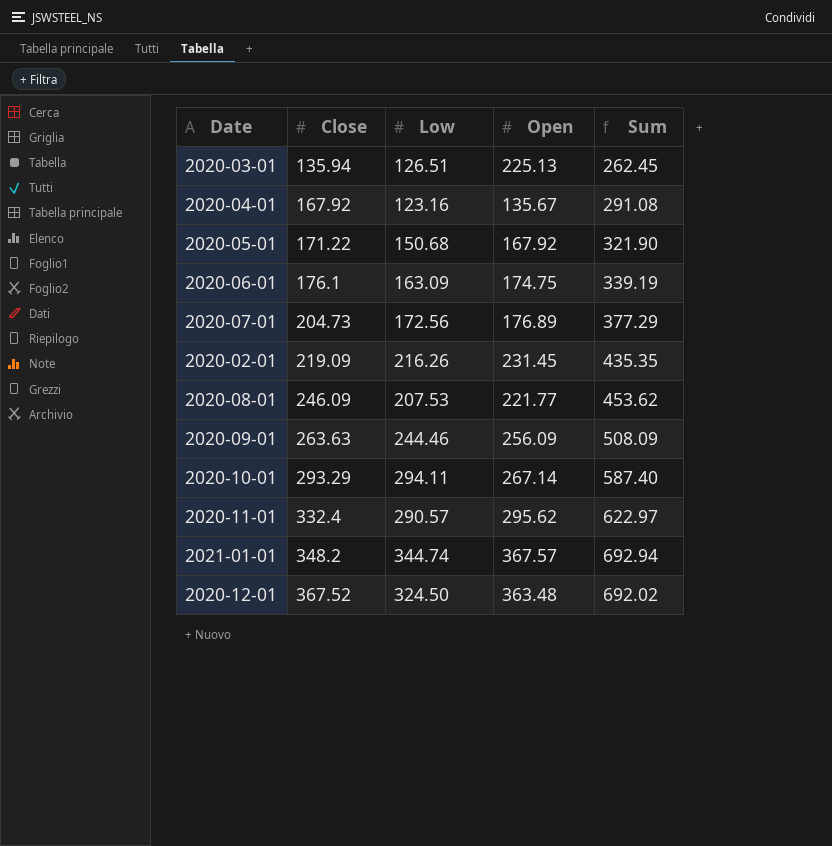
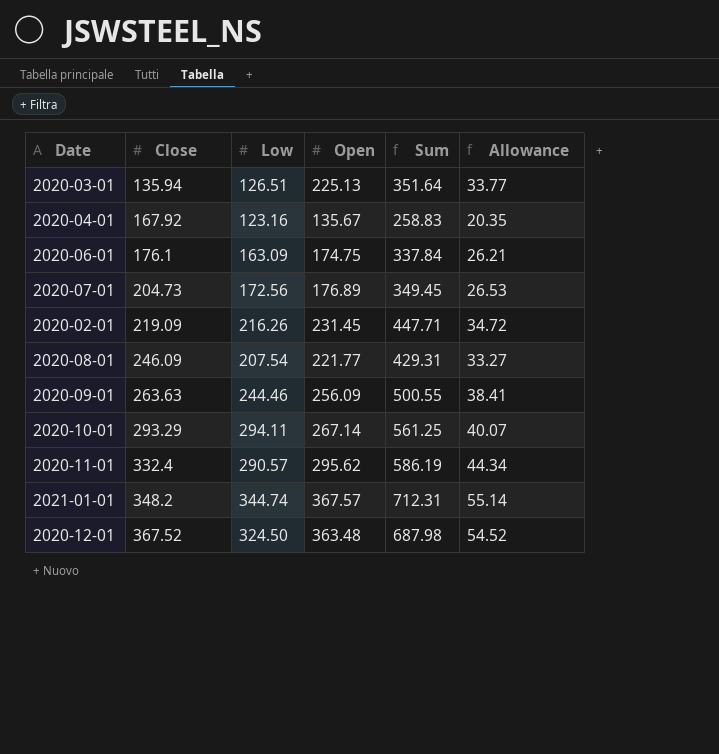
column Sum | formula: [Close] + [Low] -> [Low] + [Open]
column Allowance | formula: none -> [Open] * 0.15
row 2020-05-01: 171.22 | 150.68 | 167.92 | 321.90 -> none
2020-08-01 | Low: 207.53 -> 207.54

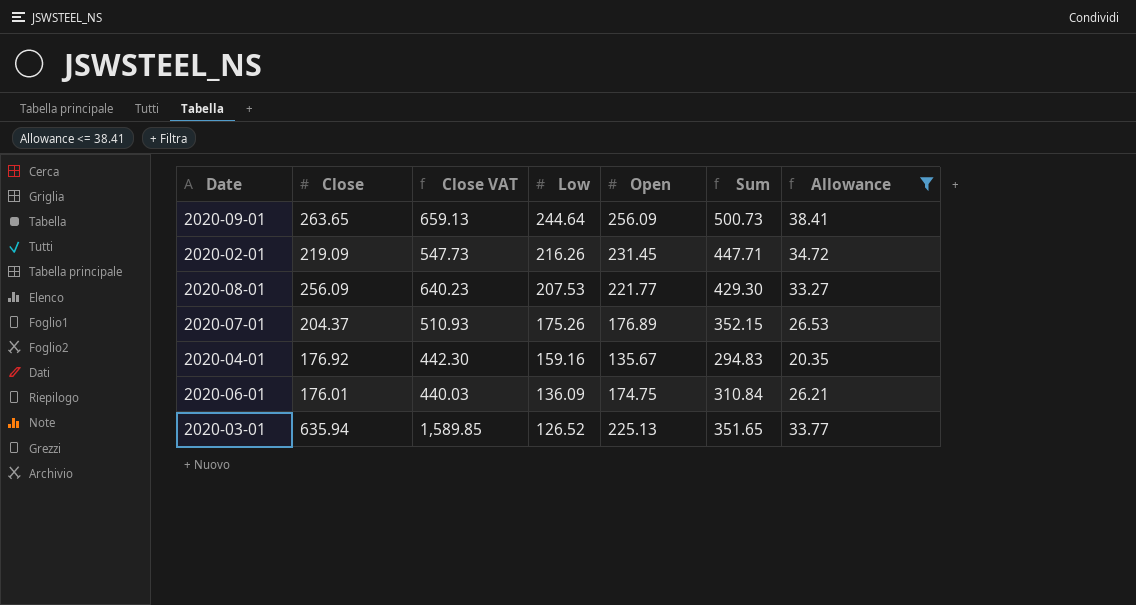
filter: none -> Allowance <= 38.41
row order: Close ascending -> Low descending
column Close VAT | formula: none -> [Close] * 2.5
2020-09-01 | Close: 263.63 -> 263.65
2020-09-01 | Low: 244.46 -> 244.64
2020-09-01 | Sum: 500.55 -> 500.73
2020-08-01 | Close: 246.09 -> 256.09
2020-08-01 | Low: 207.54 -> 207.53
2020-08-01 | Sum: 429.31 -> 429.30
2020-07-01 | Close: 204.73 -> 204.37
2020-07-01 | Low: 172.56 -> 175.26
2020-07-01 | Sum: 349.45 -> 352.15
2020-04-01 | Close: 167.92 -> 176.92
2020-04-01 | Low: 123.16 -> 159.16
2020-04-01 | Sum: 258.83 -> 294.83
2020-06-01 | Close: 176.1 -> 176.01
2020-06-01 | Low: 163.09 -> 136.09
2020-06-01 | Sum: 337.84 -> 310.84
2020-03-01 | Close: 135.94 -> 635.94
2020-03-01 | Low: 126.51 -> 126.52
2020-03-01 | Sum: 351.64 -> 351.65

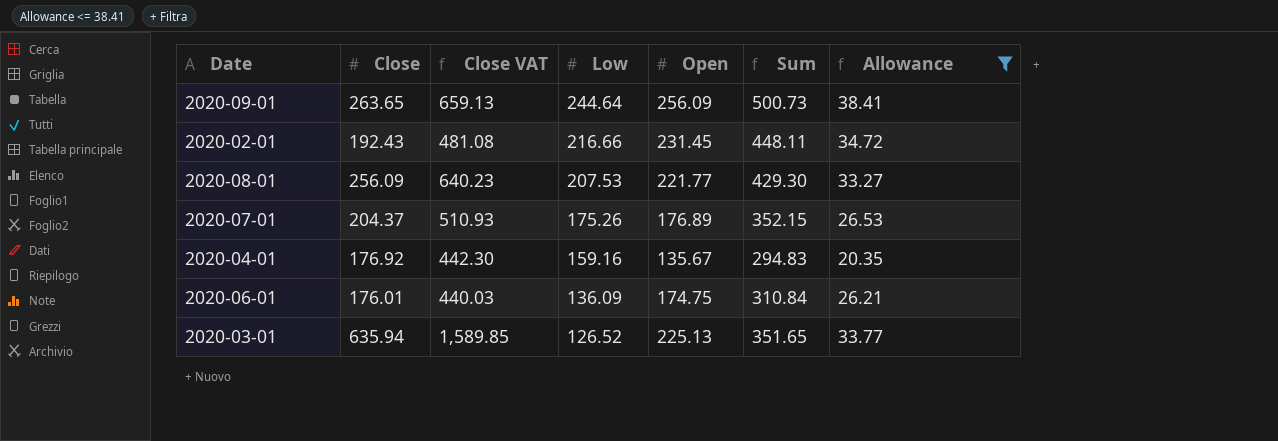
2020-02-01 | Close: 219.09 -> 192.43
2020-02-01 | Close VAT: 547.73 -> 481.08
2020-02-01 | Low: 216.26 -> 216.66
2020-02-01 | Sum: 447.71 -> 448.11

